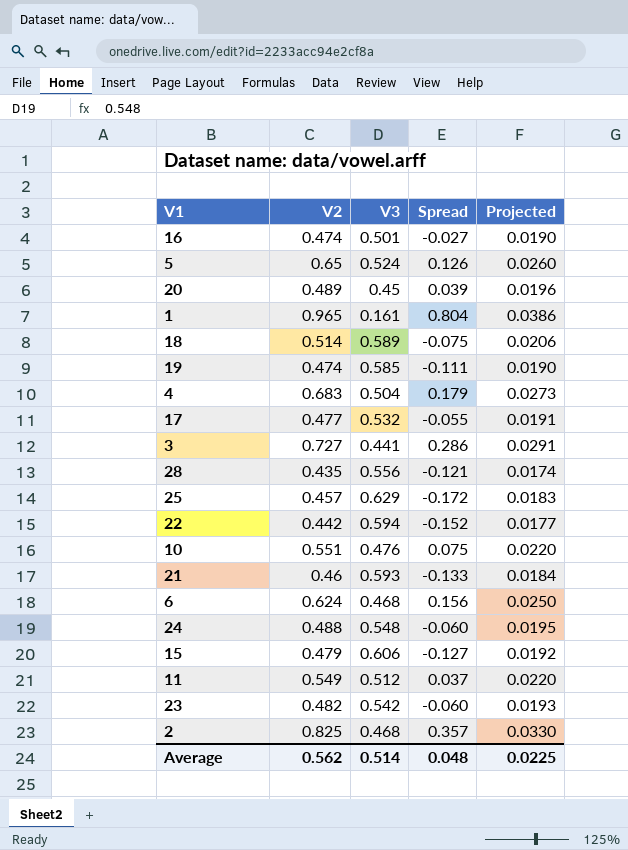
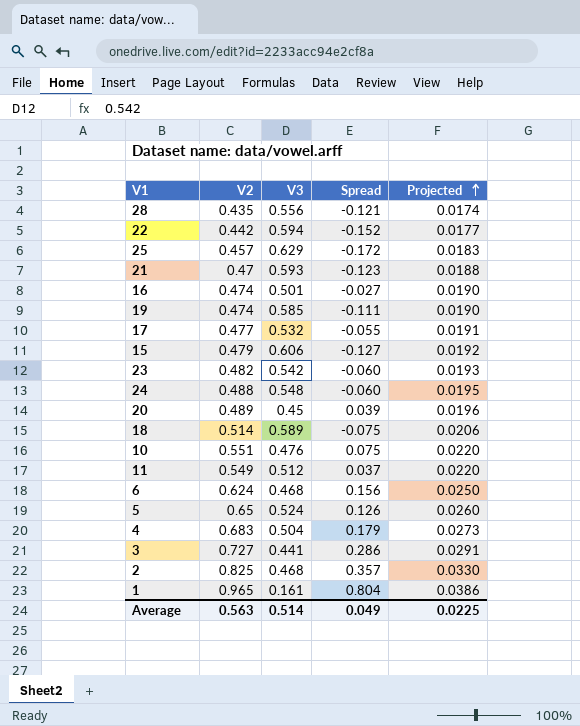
row order: none -> Projected ascending
21 | V2: 0.46 -> 0.47
21 | Spread: -0.133 -> -0.123
21 | Projected: 0.0184 -> 0.0188
Average | V2: 0.562 -> 0.563
Average | Spread: 0.048 -> 0.049

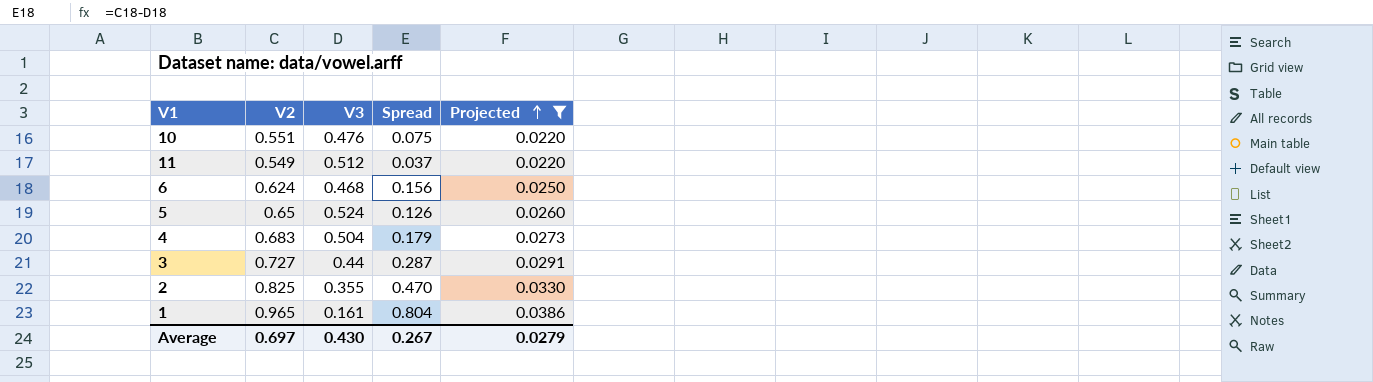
filter: none -> Projected >= 0.0220
3 | V3: 0.441 -> 0.44
3 | Spread: 0.286 -> 0.287
2 | V3: 0.468 -> 0.355
2 | Spread: 0.357 -> 0.470
Average | V2: 0.563 -> 0.697
Average | V3: 0.514 -> 0.430
Average | Spread: 0.049 -> 0.267
Average | Projected: 0.0225 -> 0.0279

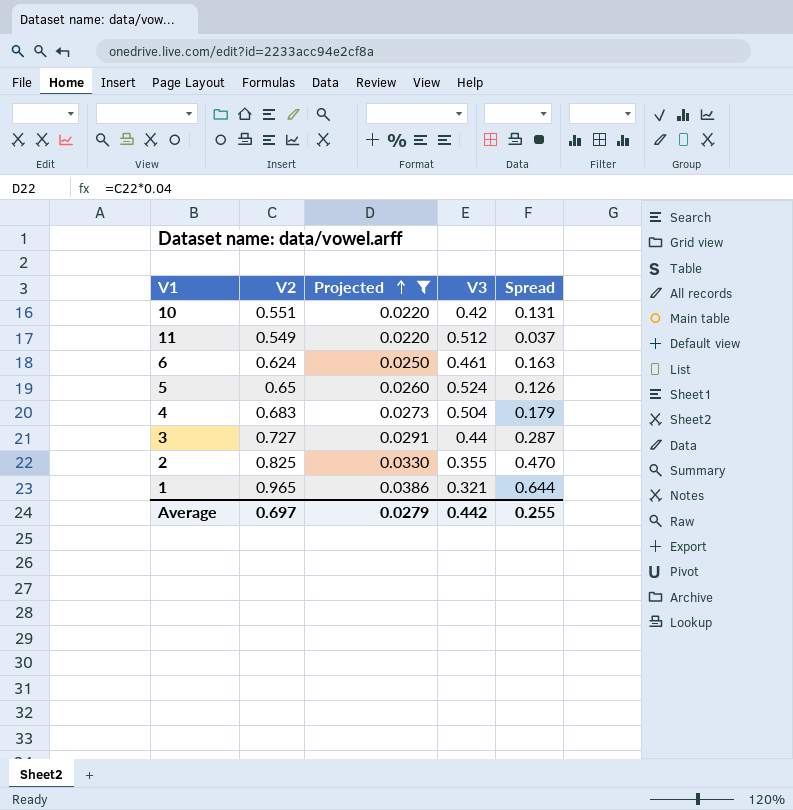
column Projected | position: 5 -> 3
10 | V3: 0.476 -> 0.42
10 | Spread: 0.075 -> 0.131
6 | V3: 0.468 -> 0.461
6 | Spread: 0.156 -> 0.163
1 | V3: 0.161 -> 0.321
1 | Spread: 0.804 -> 0.644
Average | V3: 0.430 -> 0.442
Average | Spread: 0.267 -> 0.255

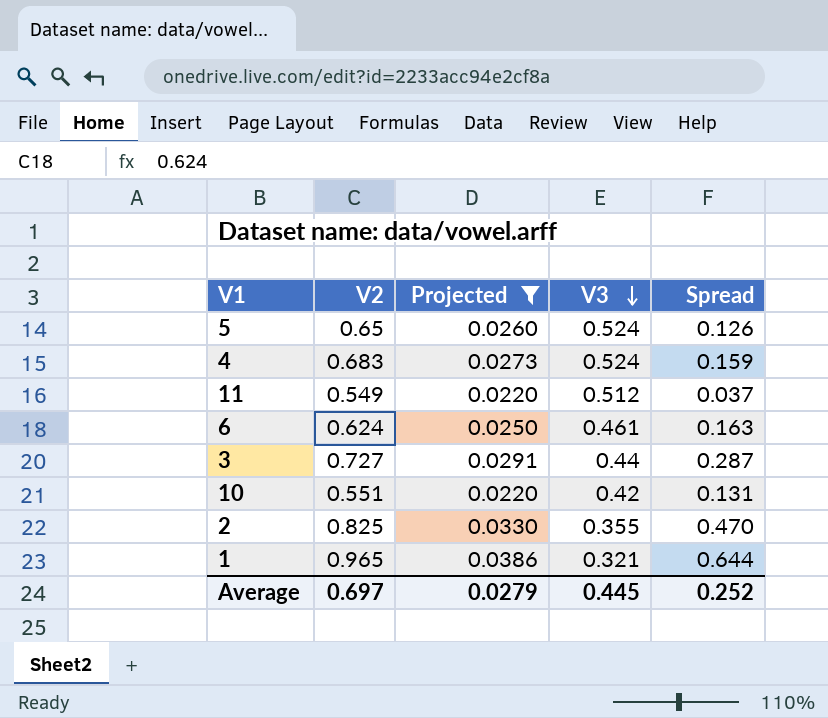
row order: Projected ascending -> V3 descending
4 | V3: 0.504 -> 0.524
4 | Spread: 0.179 -> 0.159
Average | V3: 0.442 -> 0.445
Average | Spread: 0.255 -> 0.252

